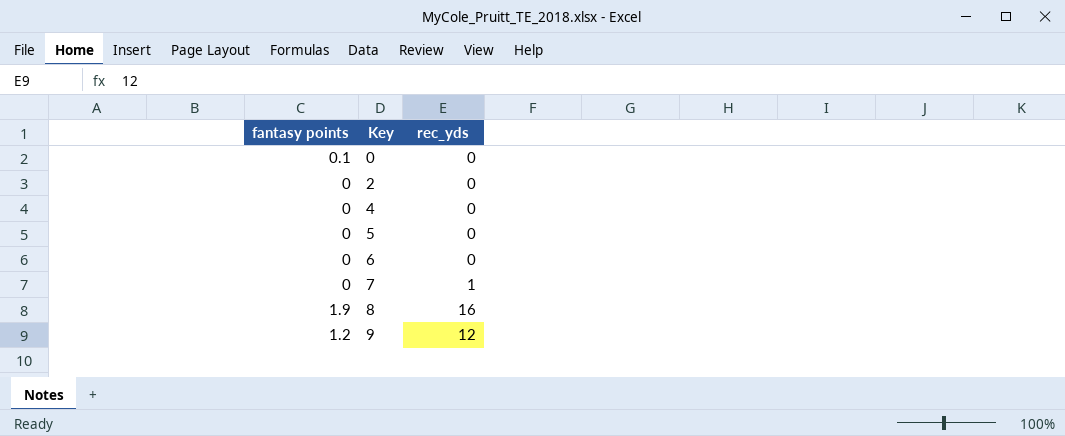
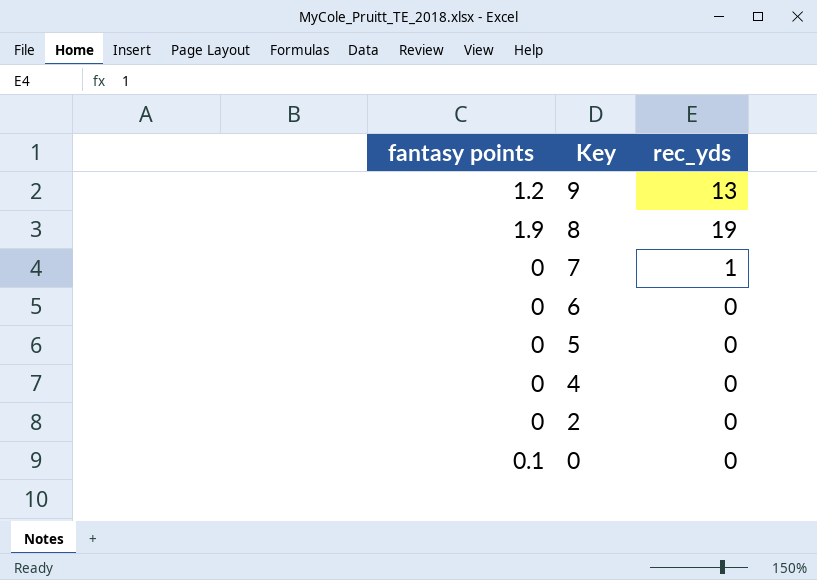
row order: Key ascending -> Key descending
9 | rec_yds: 12 -> 13
8 | rec_yds: 16 -> 19

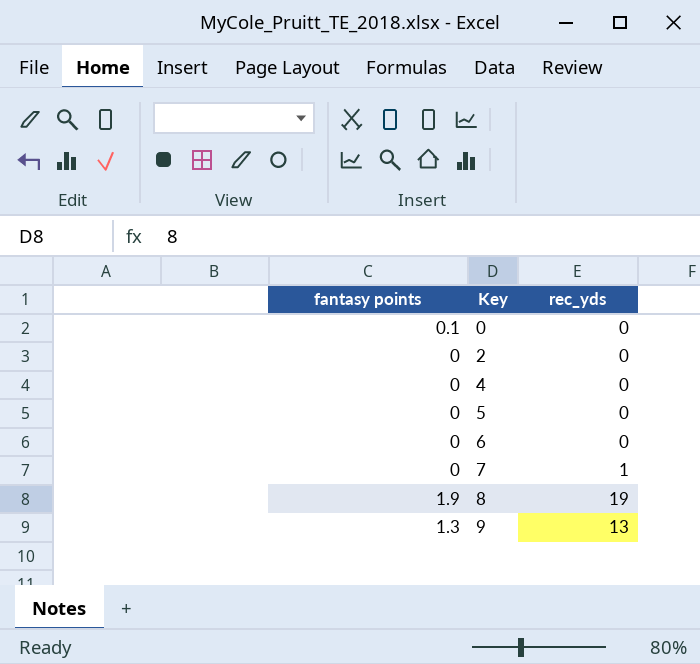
row order: Key descending -> Key ascending
9 | fantasy points: 1.2 -> 1.3

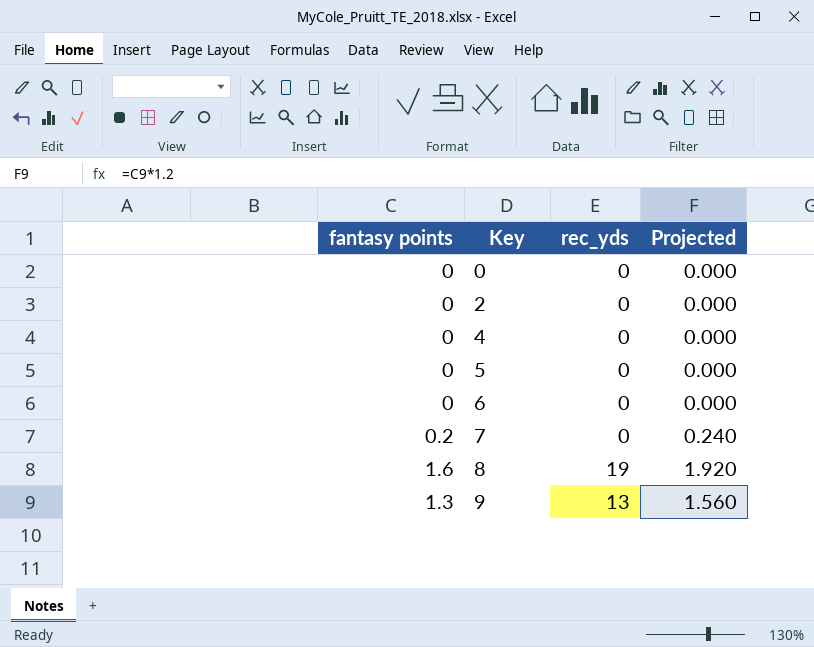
column Projected | formula: none -> [fantasy points] * 1.2
0 | fantasy points: 0.1 -> 0
7 | fantasy points: 0 -> 0.2
7 | rec_yds: 1 -> 0
8 | fantasy points: 1.9 -> 1.6

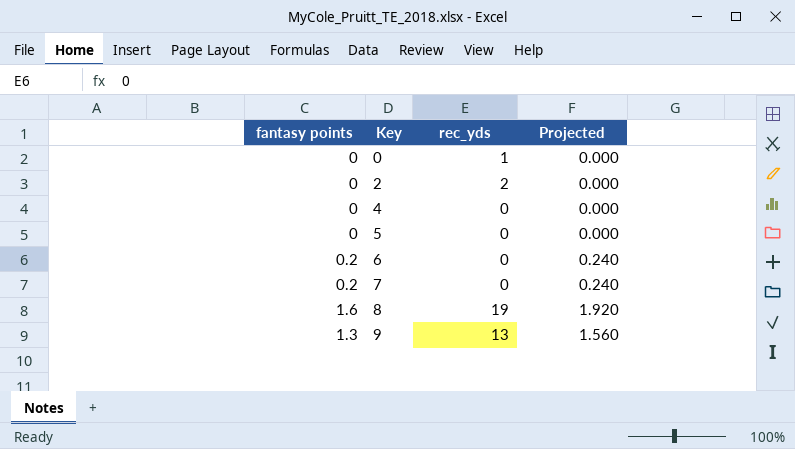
0 | rec_yds: 0 -> 1
2 | rec_yds: 0 -> 2
6 | fantasy points: 0 -> 0.2
6 | Projected: 0.000 -> 0.240

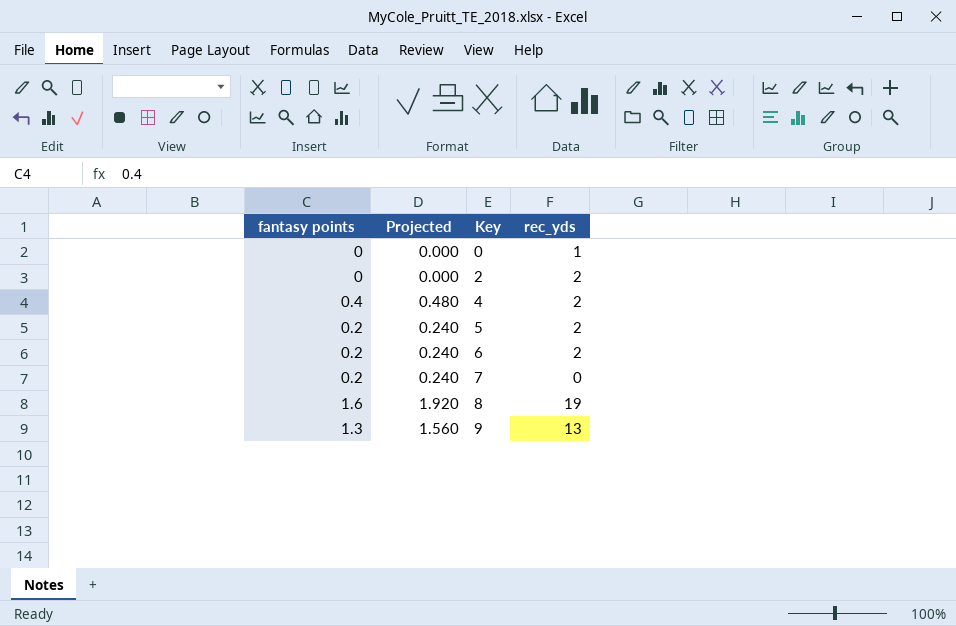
column Projected | position: 4 -> 2
4 | fantasy points: 0 -> 0.4
4 | Projected: 0.000 -> 0.480
4 | rec_yds: 0 -> 2
5 | fantasy points: 0 -> 0.2
5 | Projected: 0.000 -> 0.240
5 | rec_yds: 0 -> 2
6 | rec_yds: 0 -> 2

